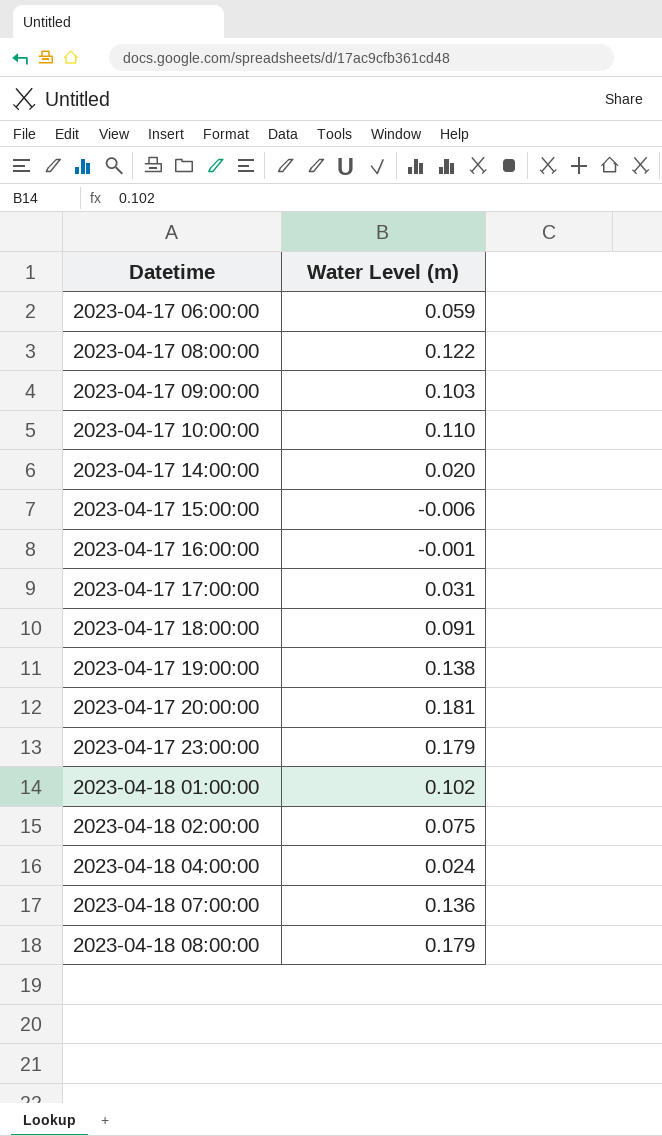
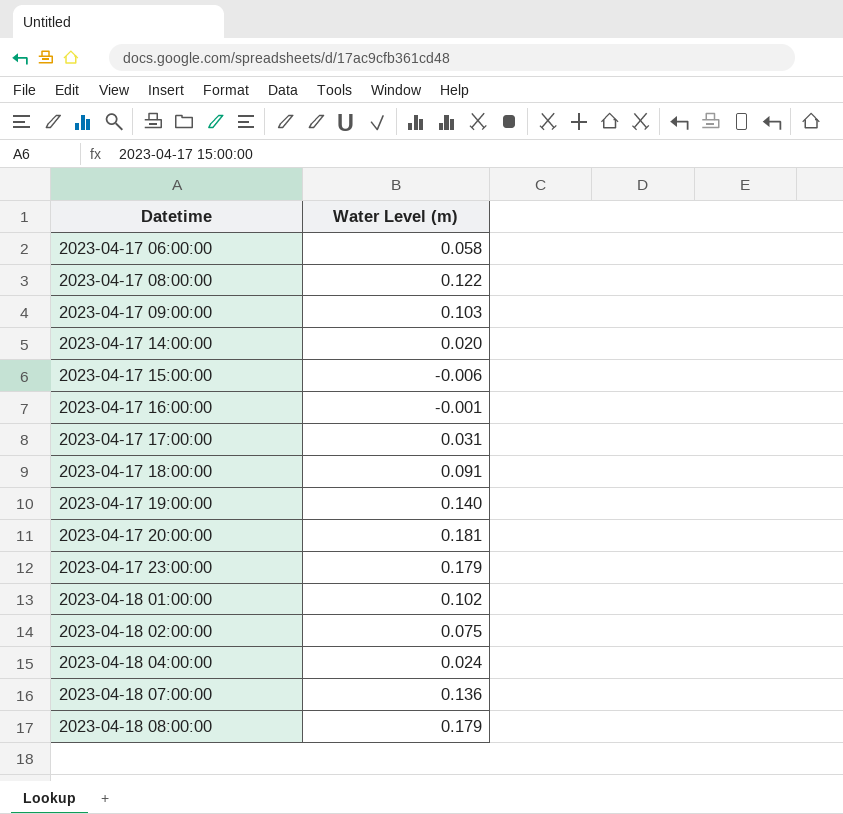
row 2023-04-17 10:00:00: 0.110 -> none
2023-04-17 06:00:00 | Water Level (m): 0.059 -> 0.058
2023-04-17 19:00:00 | Water Level (m): 0.138 -> 0.140

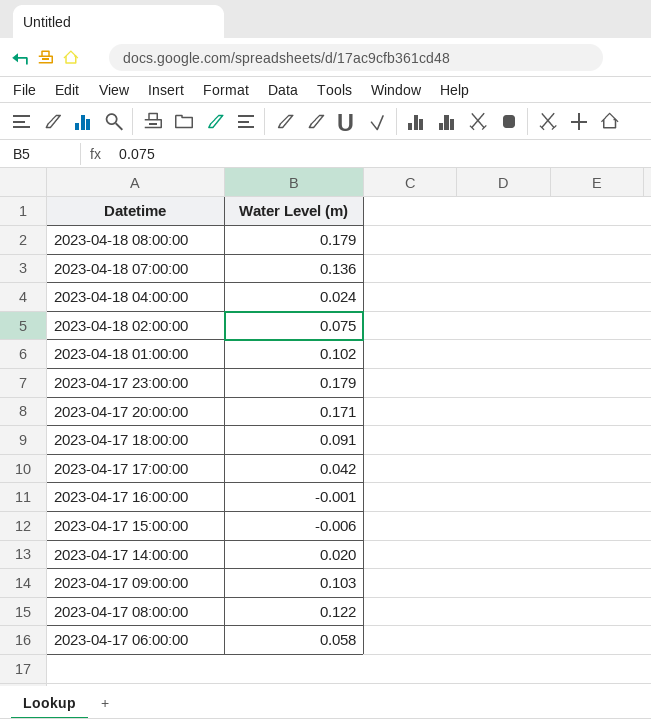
row order: Datetime ascending -> Datetime descending
row 2023-04-17 19:00:00: 0.140 -> none
2023-04-17 20:00:00 | Water Level (m): 0.181 -> 0.171
2023-04-17 17:00:00 | Water Level (m): 0.031 -> 0.042

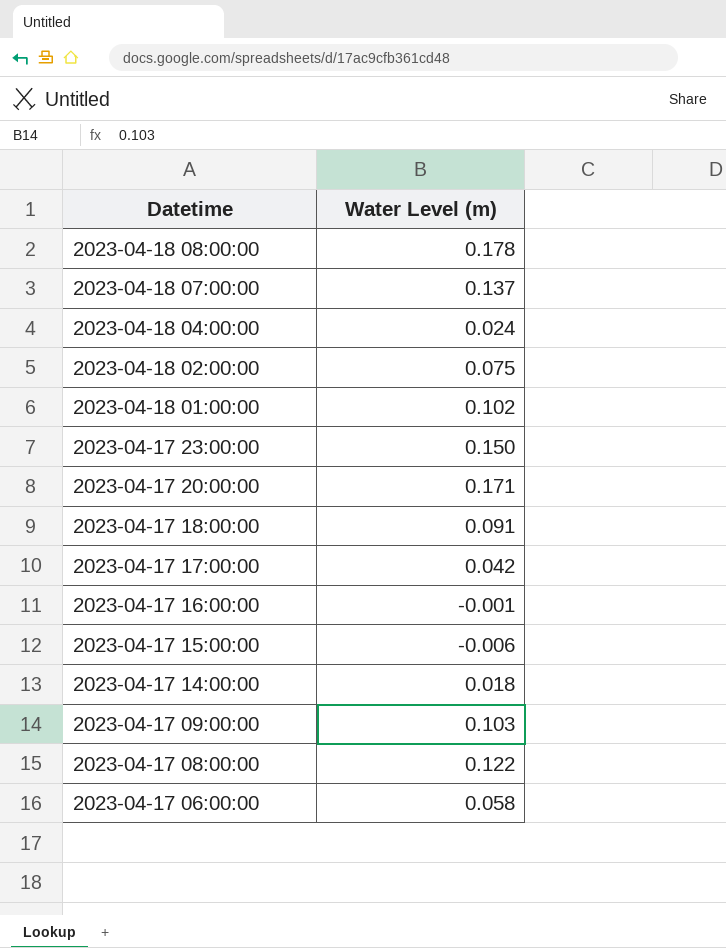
2023-04-18 08:00:00 | Water Level (m): 0.179 -> 0.178
2023-04-18 07:00:00 | Water Level (m): 0.136 -> 0.137
2023-04-17 23:00:00 | Water Level (m): 0.179 -> 0.150
2023-04-17 14:00:00 | Water Level (m): 0.020 -> 0.018

